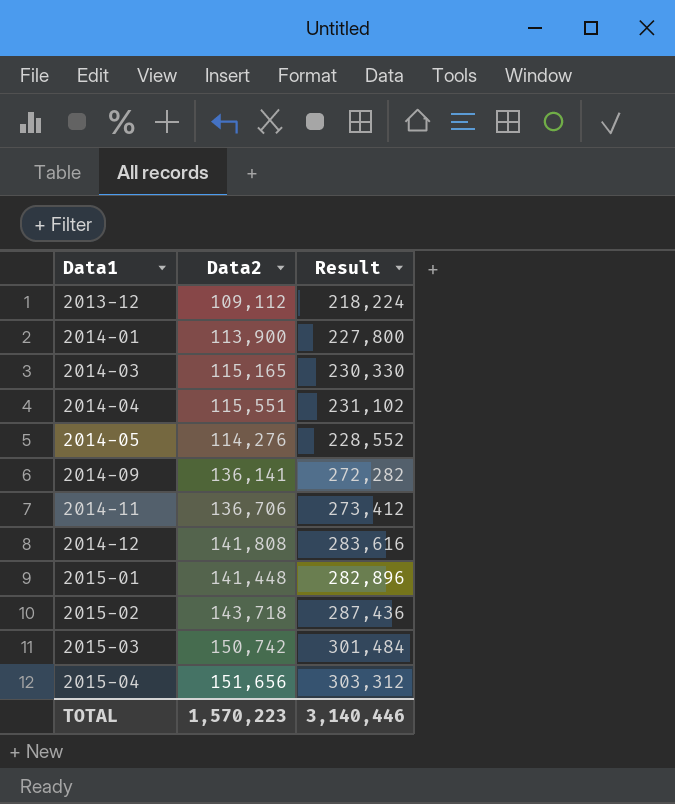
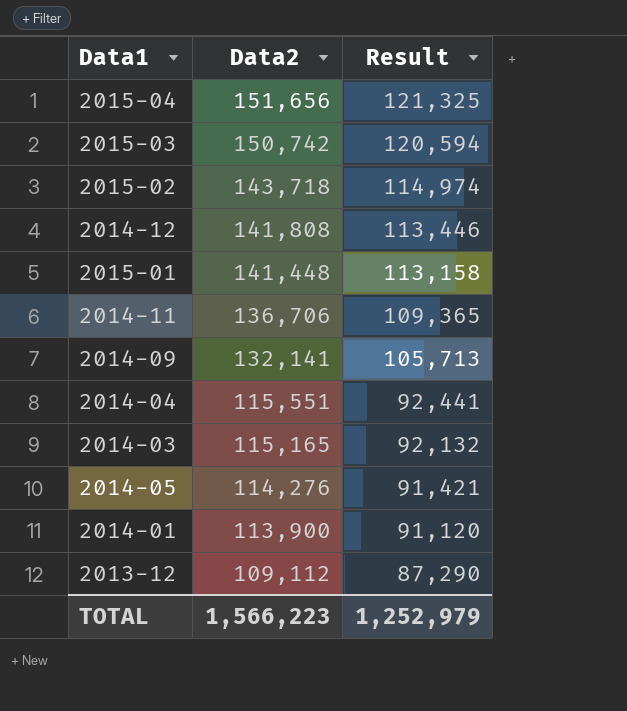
row order: Data1 ascending -> Data2 descending
column Result | formula: [Data2] * 2 -> [Data2] * 0.8
2014-09 | Data2: 136,141 -> 132,141
TOTAL | Data2: 1,570,223 -> 1,566,223
TOTAL | Result: 3,140,446 -> 1,252,979

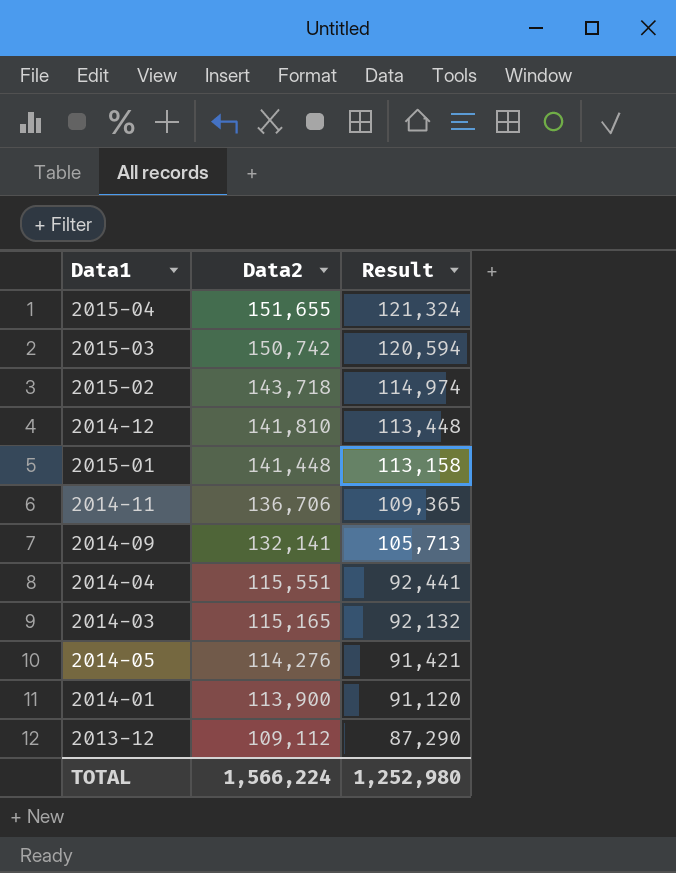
2015-04 | Data2: 151,656 -> 151,655
2015-04 | Result: 121,325 -> 121,324
2014-12 | Data2: 141,808 -> 141,810
2014-12 | Result: 113,446 -> 113,448
TOTAL | Data2: 1,566,223 -> 1,566,224
TOTAL | Result: 1,252,979 -> 1,252,980

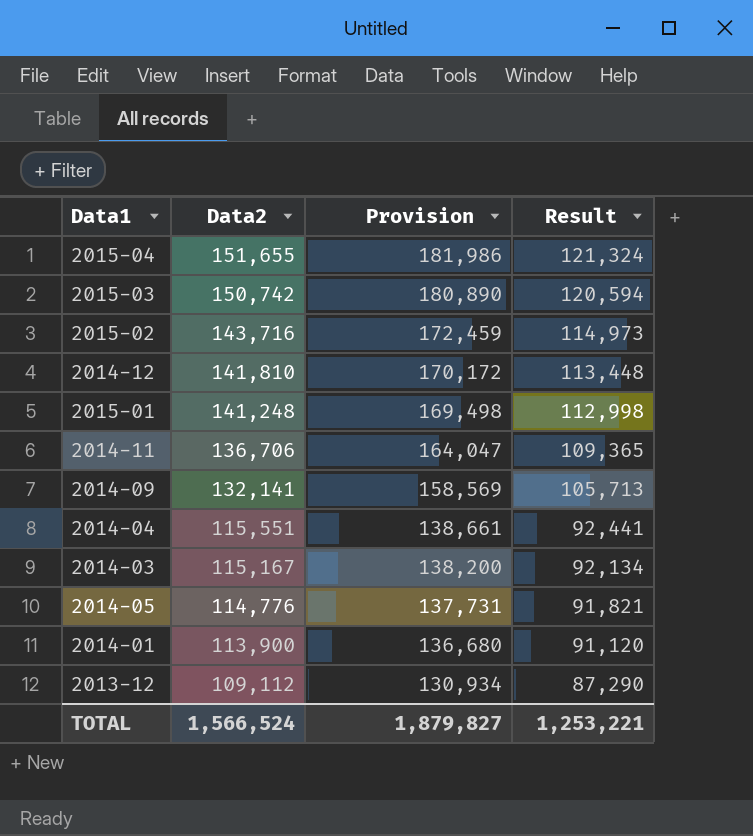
column Provision | formula: none -> [Data2] * 1.2
2015-02 | Data2: 143,718 -> 143,716
2015-02 | Result: 114,974 -> 114,973
2015-01 | Data2: 141,448 -> 141,248
2015-01 | Result: 113,158 -> 112,998
2014-03 | Data2: 115,165 -> 115,167
2014-03 | Result: 92,132 -> 92,134
2014-05 | Data2: 114,276 -> 114,776
2014-05 | Result: 91,421 -> 91,821
TOTAL | Data2: 1,566,224 -> 1,566,524
TOTAL | Result: 1,252,980 -> 1,253,221

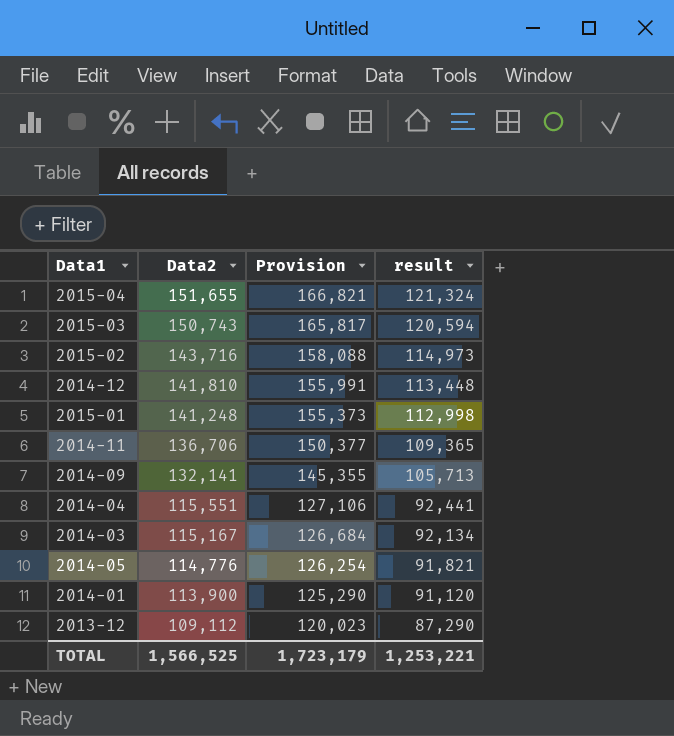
column Provision | formula: [Data2] * 1.2 -> [Data2] * 1.1
column name: Result -> result
2015-03 | Data2: 150,742 -> 150,743
TOTAL | Data2: 1,566,524 -> 1,566,525
TOTAL | Provision: 1,879,827 -> 1,723,179

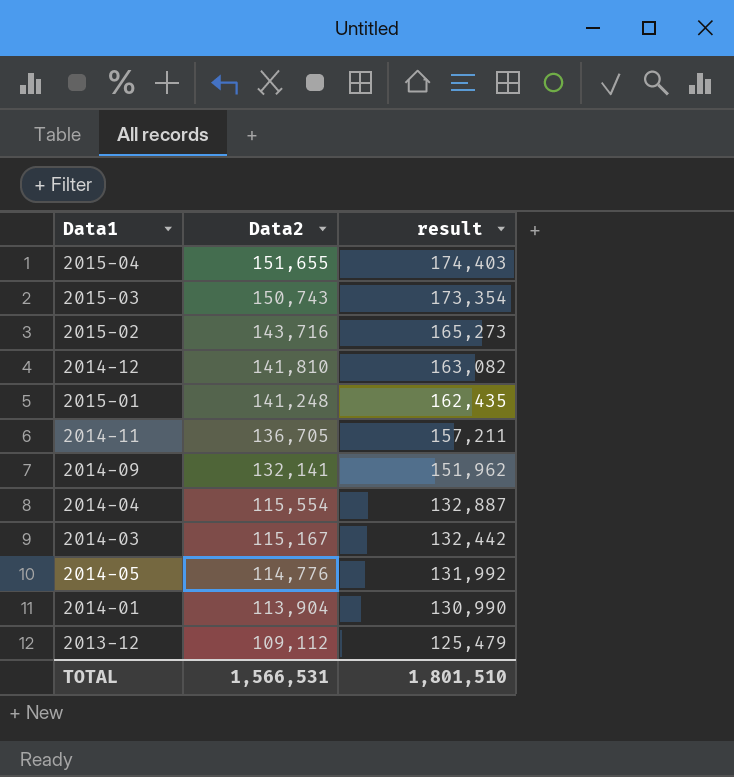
column Provision | formula: [Data2] * 1.1 -> none
column result | formula: [Data2] * 0.8 -> [Data2] * 1.15
2014-11 | Data2: 136,706 -> 136,705
2014-04 | Data2: 115,551 -> 115,554
2014-01 | Data2: 113,900 -> 113,904
TOTAL | Data2: 1,566,525 -> 1,566,531
TOTAL | result: 1,253,221 -> 1,801,510

